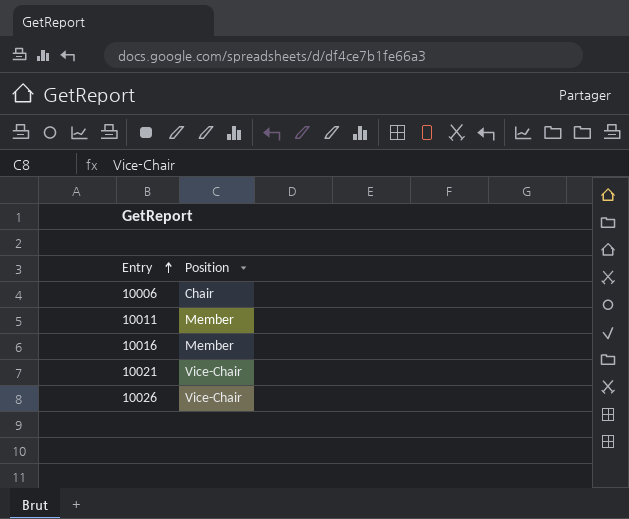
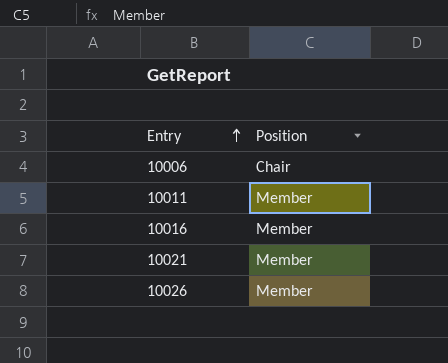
10021 | Position: Vice-Chair -> Member
10026 | Position: Vice-Chair -> Member

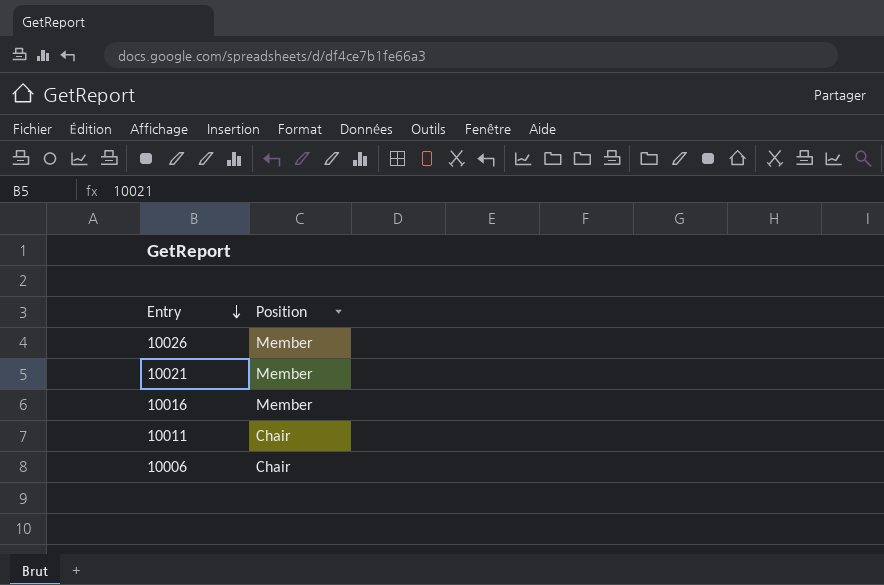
row order: Entry ascending -> Entry descending
10011 | Position: Member -> Chair

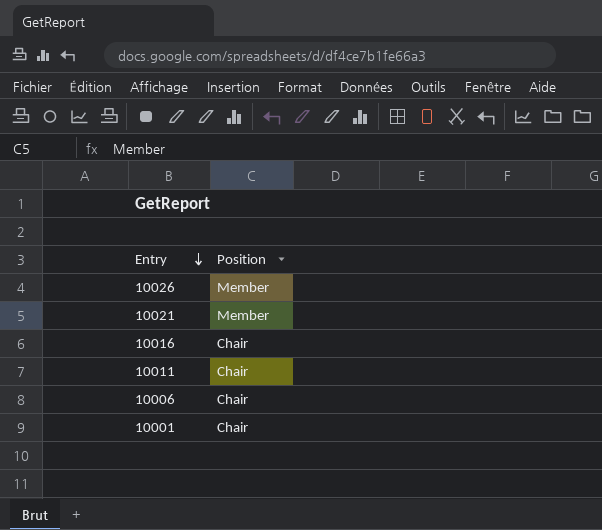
10016 | Position: Member -> Chair
row 10001: none -> Chair

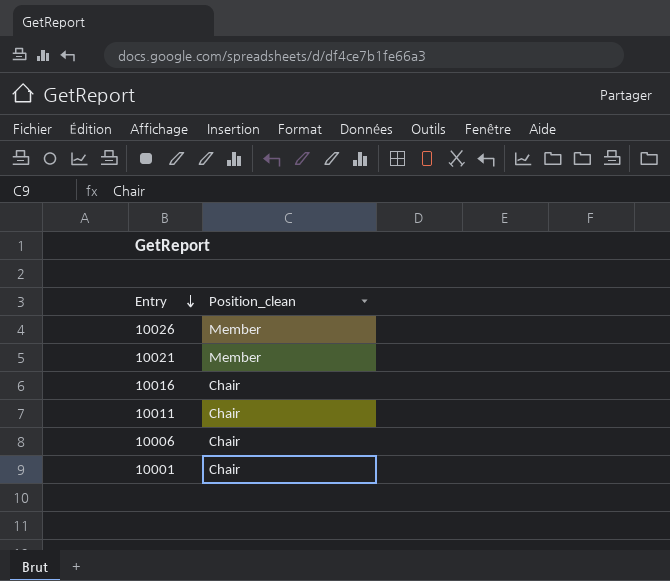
column name: Position -> Position_clean

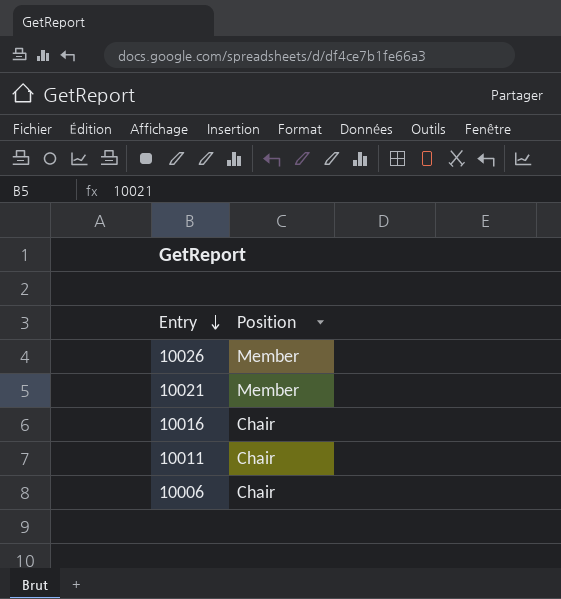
column name: Position_clean -> Position
row 10001: Chair -> none

